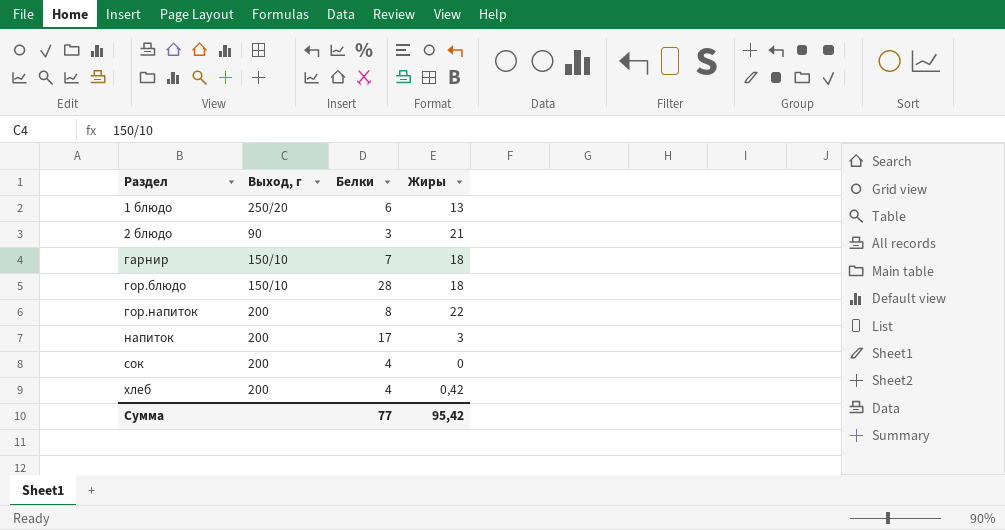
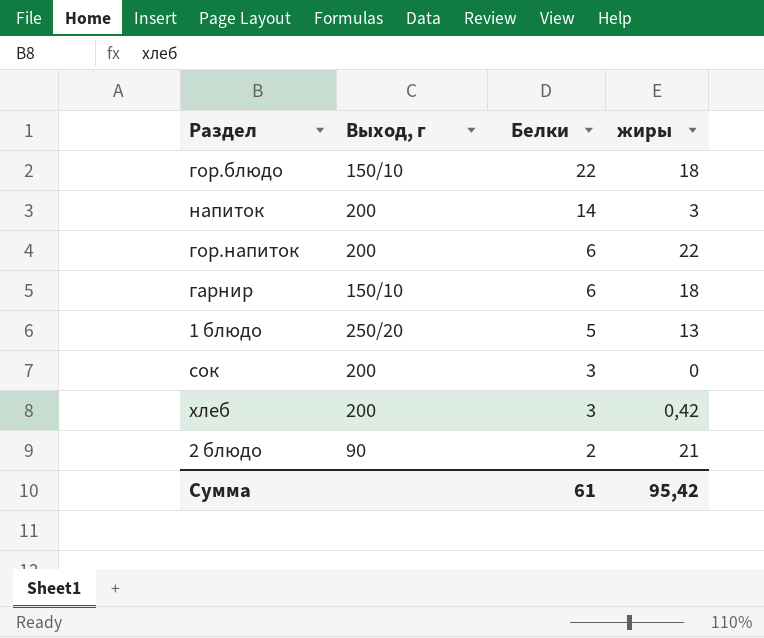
row order: Раздел ascending -> Белки descending
column name: Жиры -> жиры
гор.блюдо | Белки: 28 -> 22
напиток | Белки: 17 -> 14
гор.напиток | Белки: 8 -> 6
гарнир | Белки: 7 -> 6
1 блюдо | Белки: 6 -> 5
сок | Белки: 4 -> 3
хлеб | Белки: 4 -> 3
2 блюдо | Белки: 3 -> 2
Сумма | Белки: 77 -> 61

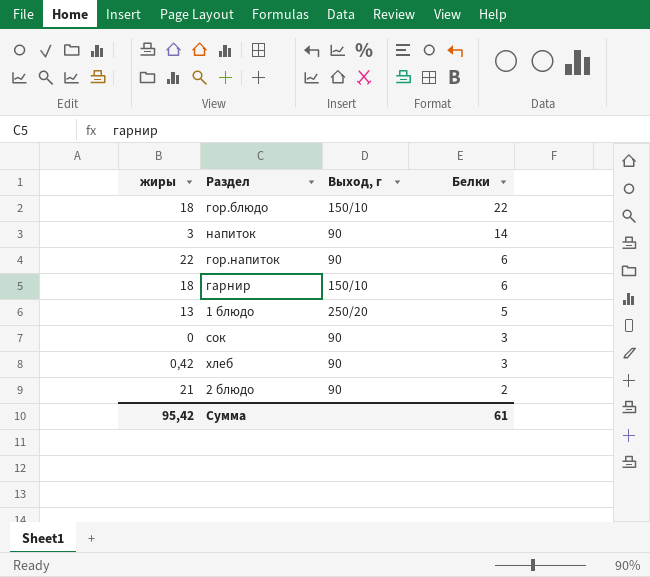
column жиры | position: 4 -> 1
напиток | Выход, г: 200 -> 90
гор.напиток | Выход, г: 200 -> 90
сок | Выход, г: 200 -> 90
хлеб | Выход, г: 200 -> 90

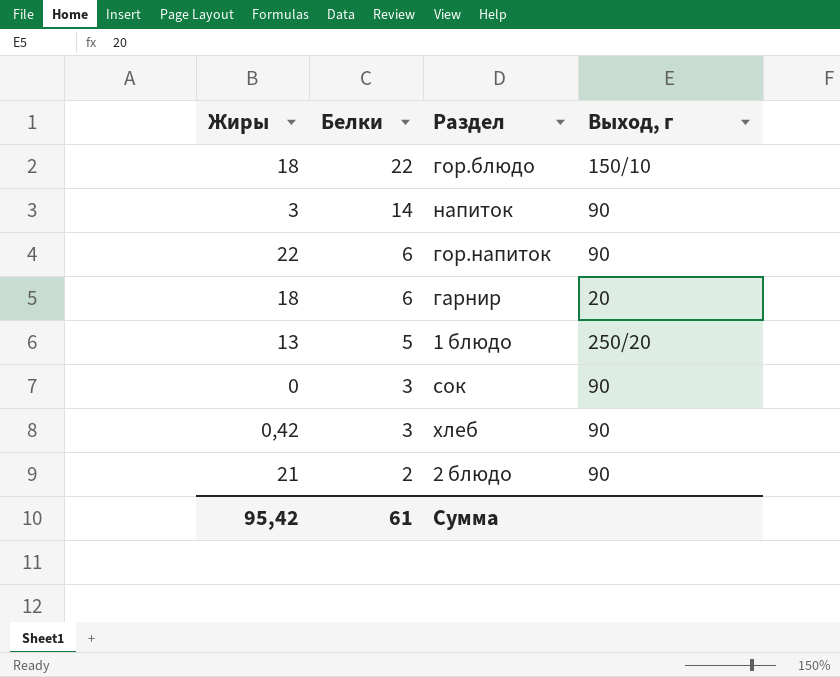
column name: жиры -> Жиры
column Белки | position: 4 -> 2
гарнир | Выход, г: 150/10 -> 20

